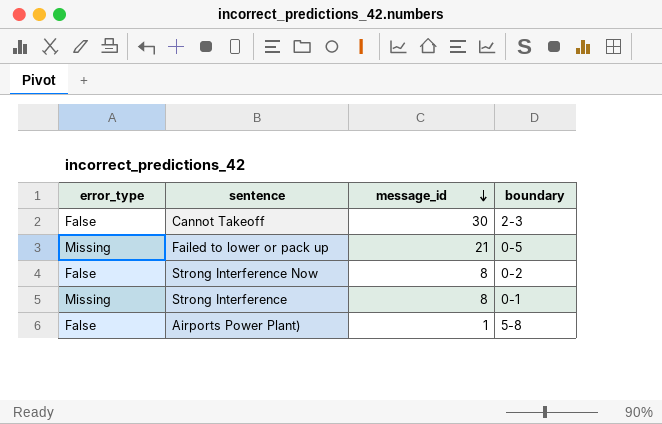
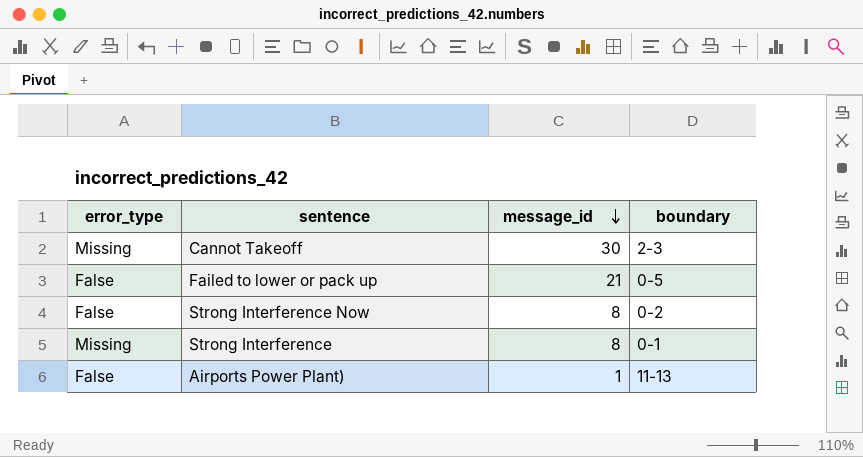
Cannot Takeoff | error_type: False -> Missing
Failed to lower or pack up | error_type: Missing -> False
Airports Power Plant) | boundary: 5-8 -> 11-13

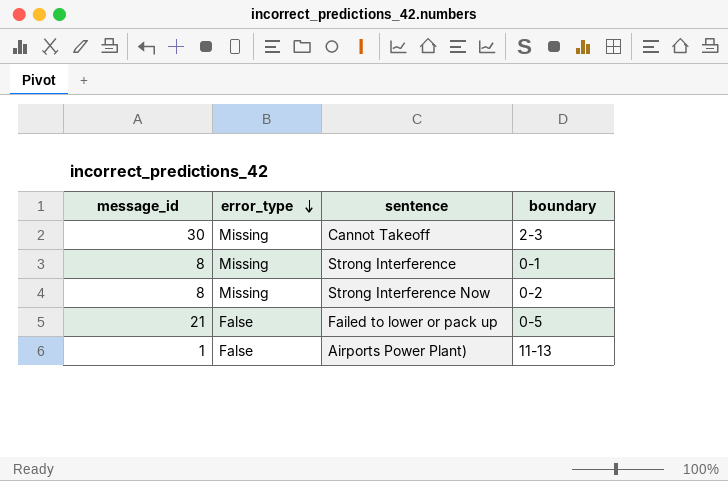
row order: message_id descending -> error_type descending
column message_id | position: 3 -> 1
Strong Interference Now | error_type: False -> Missing

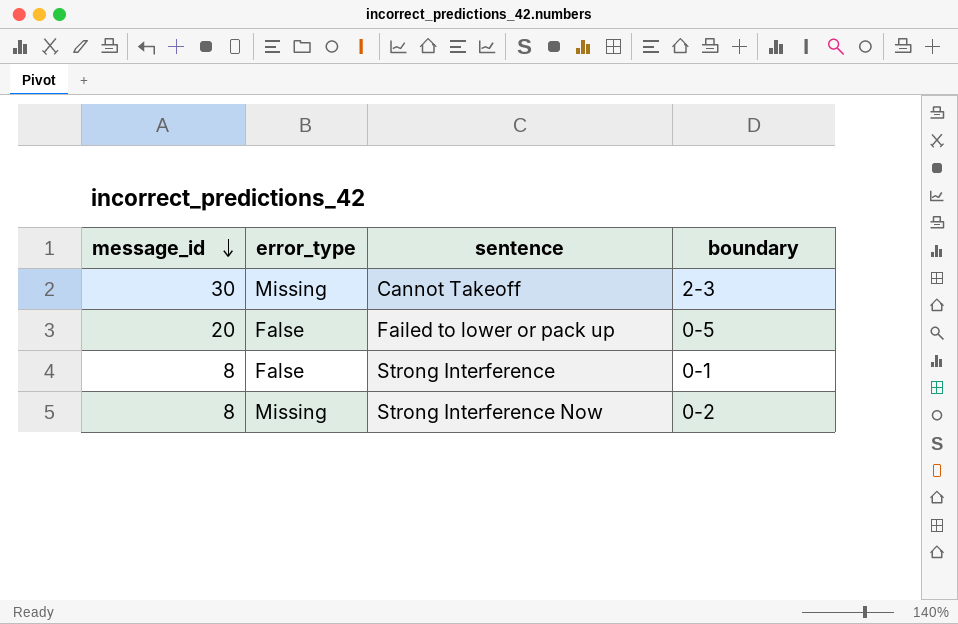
row order: error_type descending -> message_id descending
row Airports Power Plant): 1 | False | 11-13 -> none
Failed to lower or pack up | message_id: 21 -> 20
Strong Interference | error_type: Missing -> False

